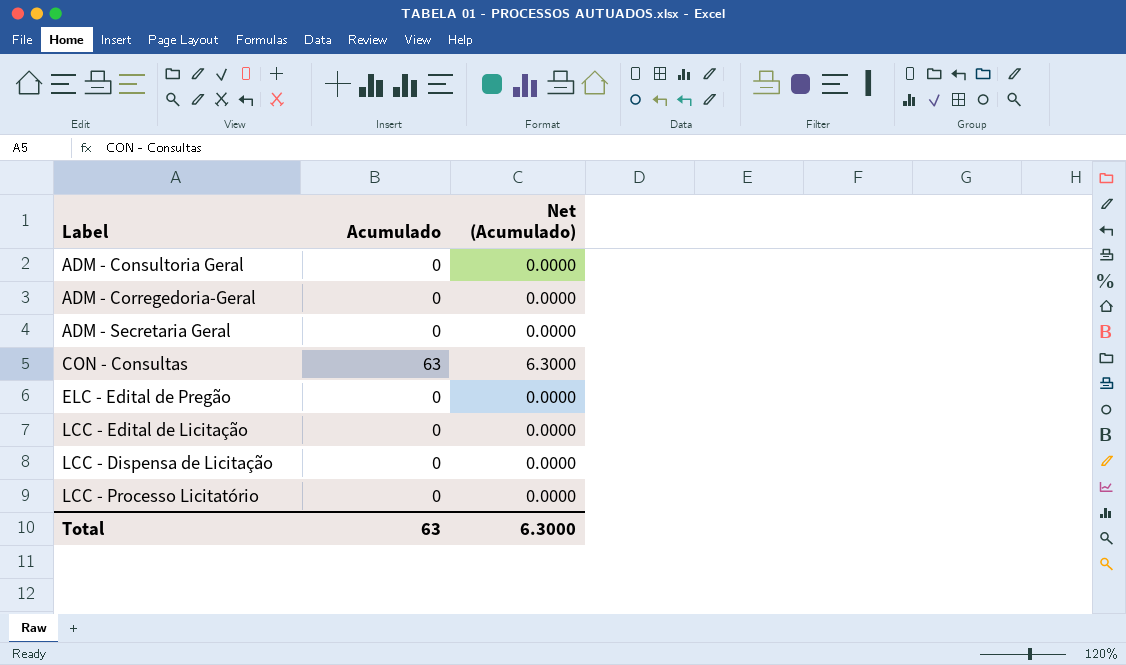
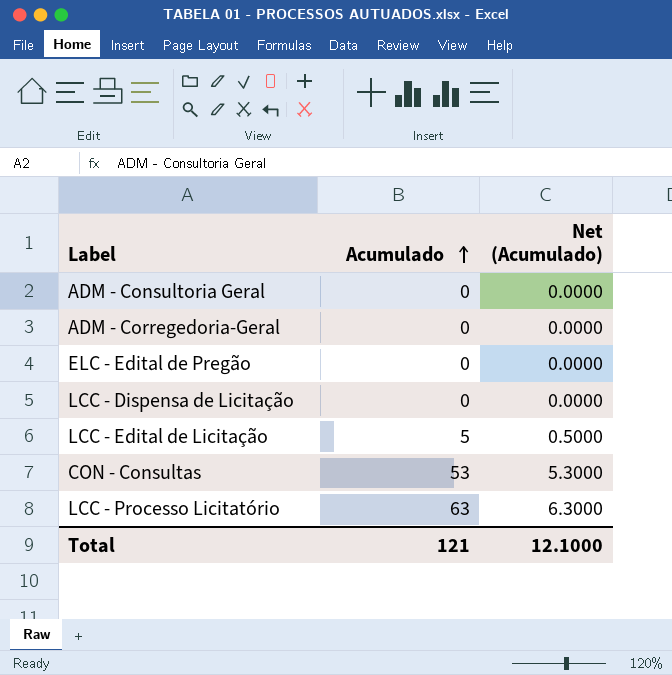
row order: none -> Acumulado ascending
row ADM - Secretaria Geral: 0 | 0.0000 -> none
LCC - Edital de Licitação | Acumulado: 0 -> 5
LCC - Edital de Licitação | Net (Acumulado): 0.0000 -> 0.5000
CON - Consultas | Acumulado: 63 -> 53
CON - Consultas | Net (Acumulado): 6.3000 -> 5.3000
LCC - Processo Licitatório | Acumulado: 0 -> 63
LCC - Processo Licitatório | Net (Acumulado): 0.0000 -> 6.3000
Total | Acumulado: 63 -> 121
Total | Net (Acumulado): 6.3000 -> 12.1000

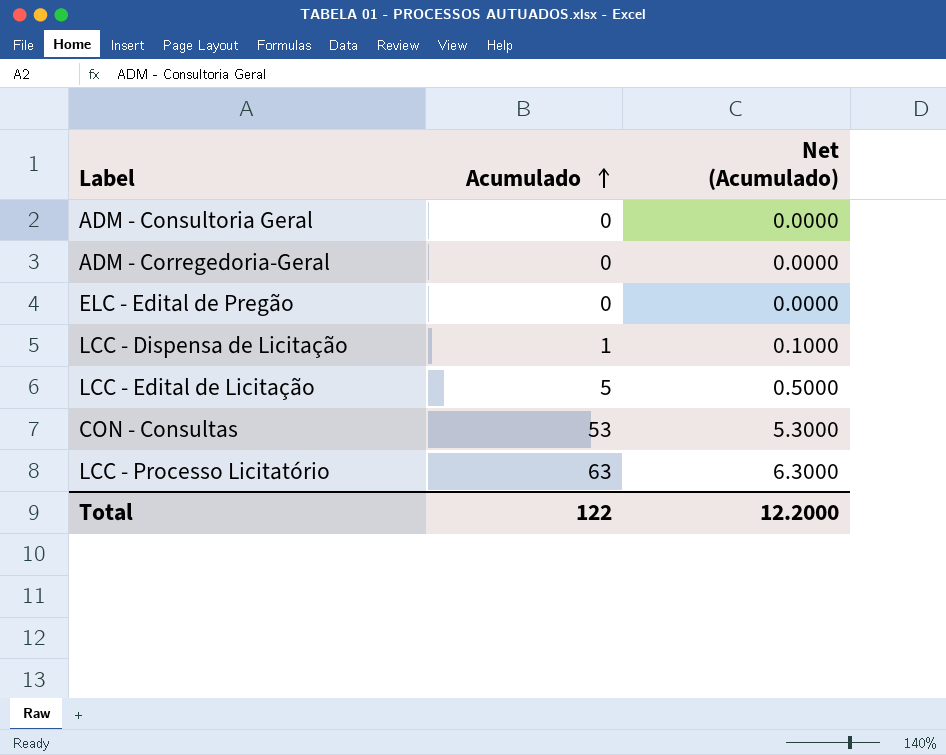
LCC - Dispensa de Licitação | Acumulado: 0 -> 1
LCC - Dispensa de Licitação | Net (Acumulado): 0.0000 -> 0.1000
Total | Acumulado: 121 -> 122
Total | Net (Acumulado): 12.1000 -> 12.2000

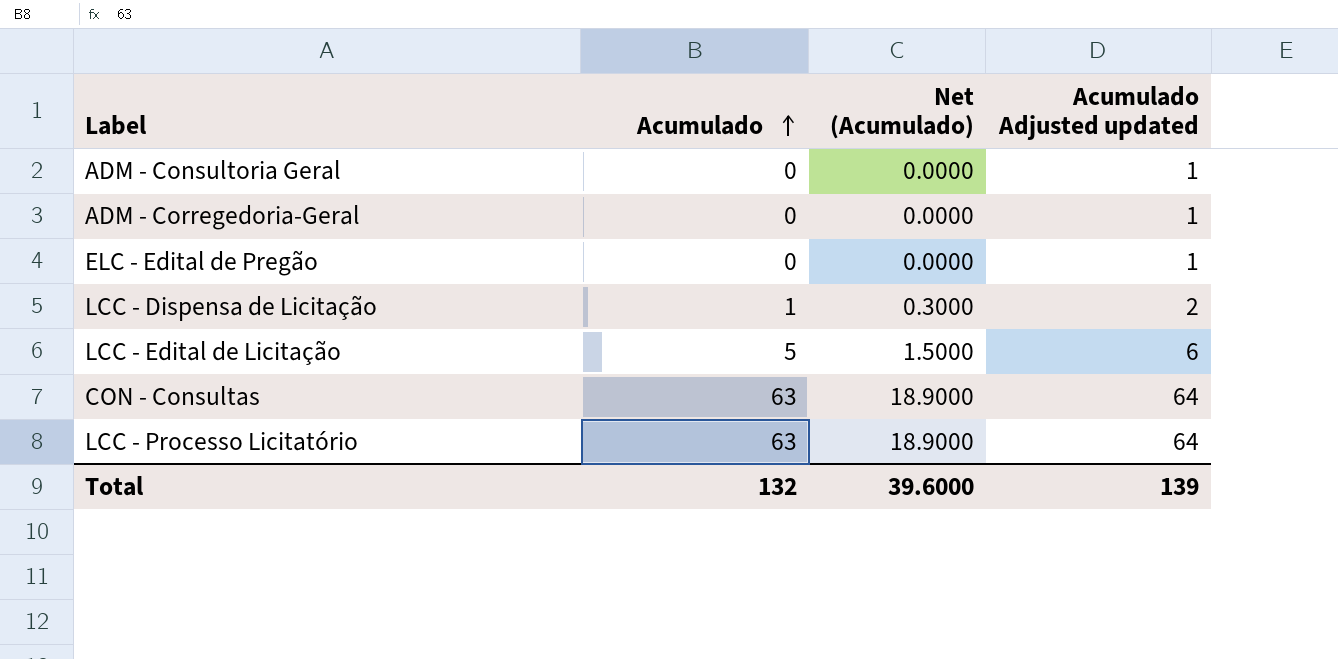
column Net (Acumulado) | formula: [Acumulado] * 0.1 -> [Acumulado] * 0.3
column Acumulado Adjusted updated | formula: none -> [Acumulado] + 1
CON - Consultas | Acumulado: 53 -> 63
Total | Acumulado: 122 -> 132
Total | Net (Acumulado): 12.2000 -> 39.6000

